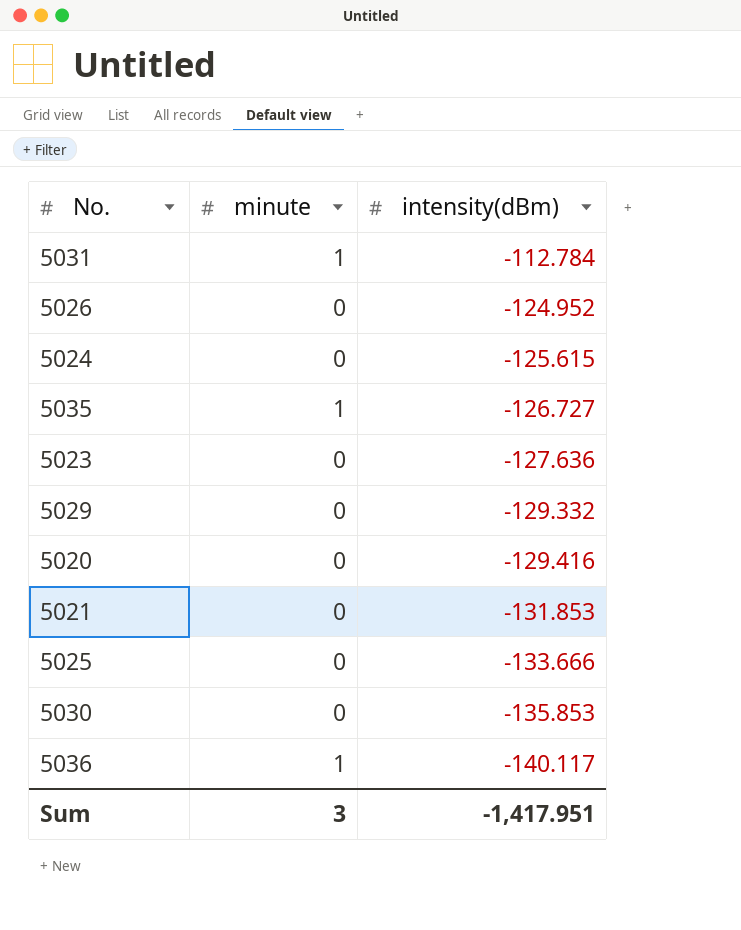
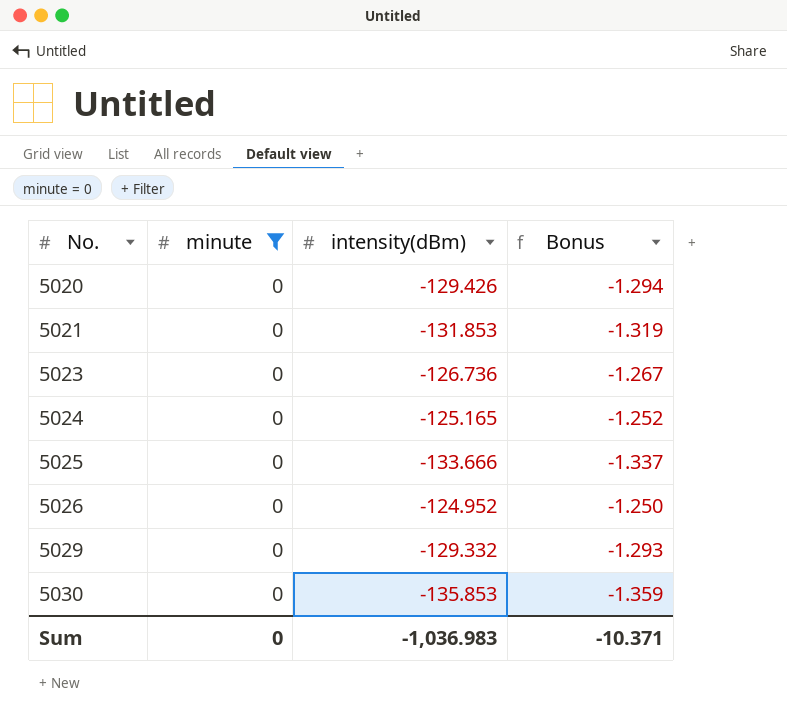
filter: none -> minute = 0
row order: intensity(dBm) descending -> No. ascending
column Bonus | formula: none -> [intensity(dBm)] * 0.01
5020 | intensity(dBm): -129.416 -> -129.426
5023 | intensity(dBm): -127.636 -> -126.736
5024 | intensity(dBm): -125.615 -> -125.165
Sum | minute: 3 -> 0
Sum | intensity(dBm): -1,417.951 -> -1,036.983

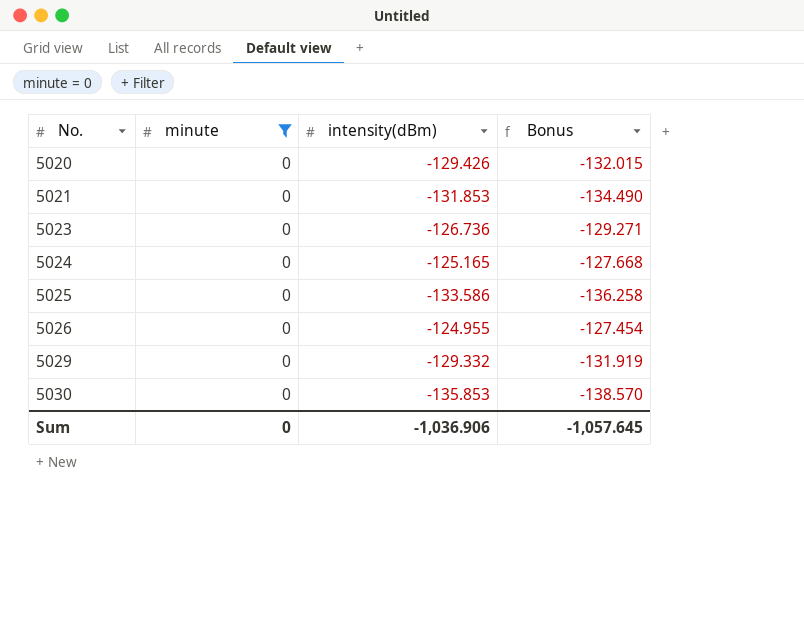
column Bonus | formula: [intensity(dBm)] * 0.01 -> [intensity(dBm)] * 1.02
5025 | intensity(dBm): -133.666 -> -133.586
5026 | intensity(dBm): -124.952 -> -124.955
Sum | intensity(dBm): -1,036.983 -> -1,036.906
Sum | Bonus: -10.371 -> -1,057.645

